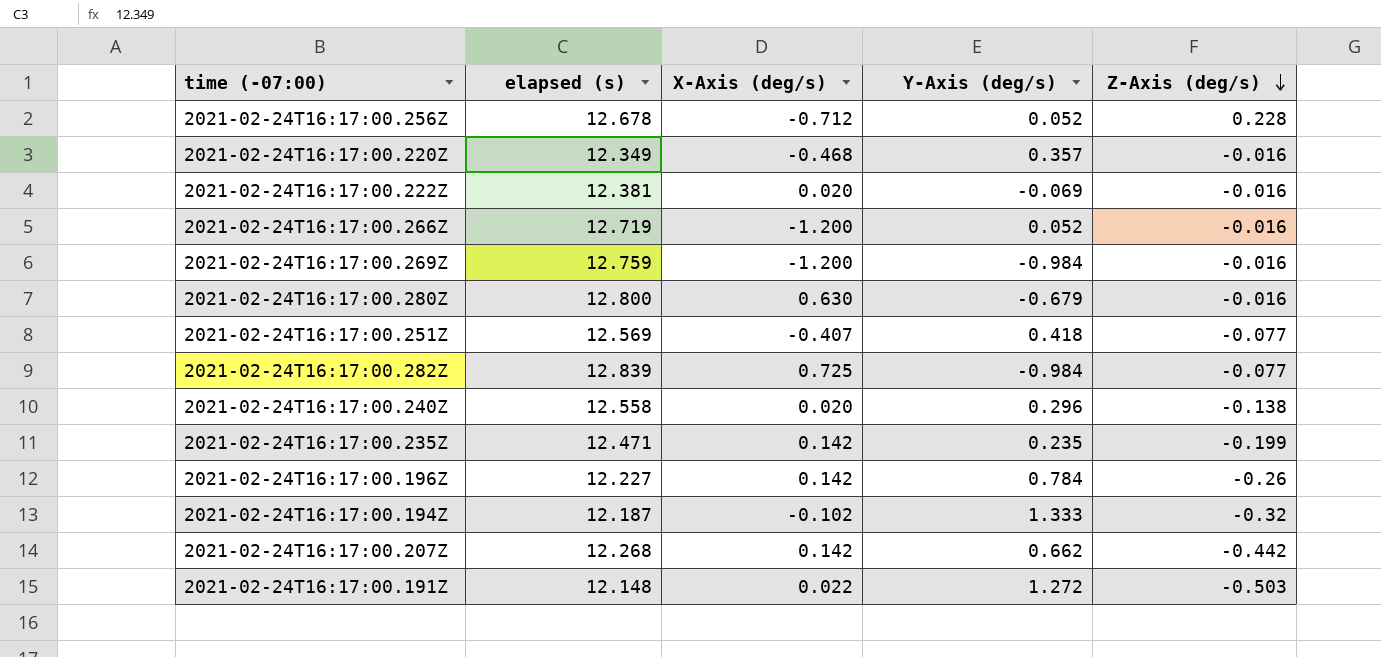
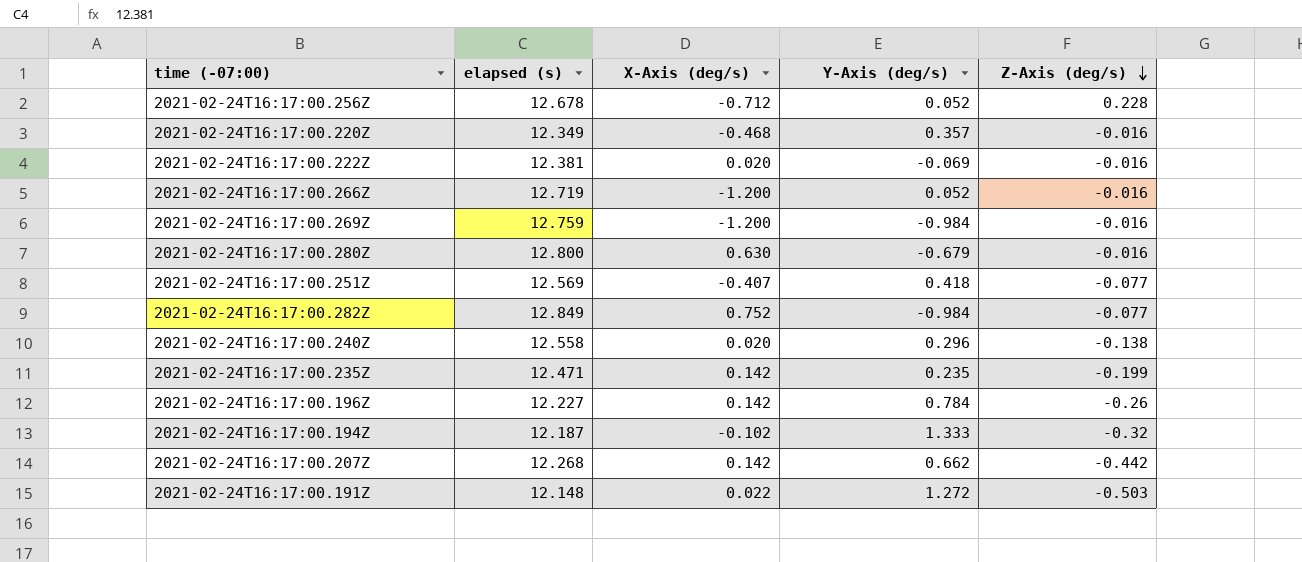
2021-02-24T16:17:00.282Z | elapsed (s): 12.839 -> 12.849
2021-02-24T16:17:00.282Z | X-Axis (deg/s): 0.725 -> 0.752

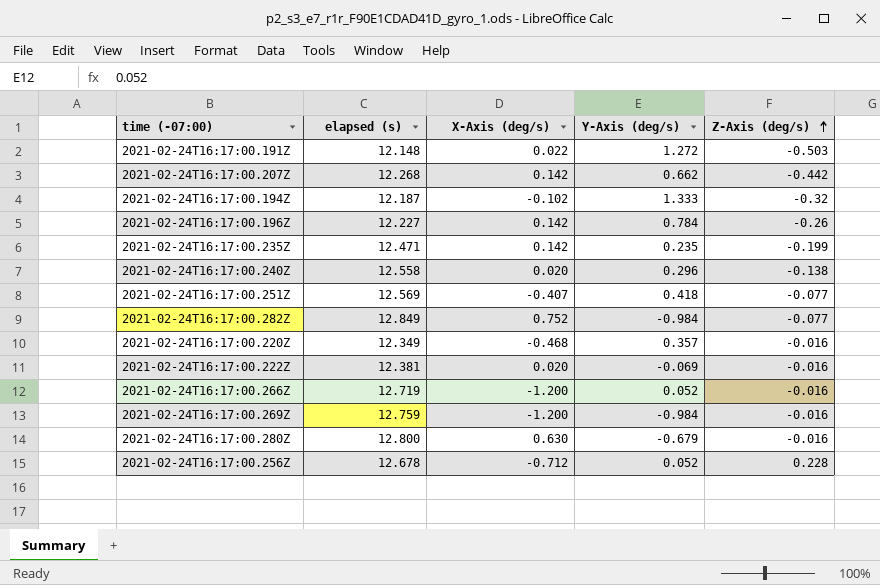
row order: Z-Axis (deg/s) descending -> Z-Axis (deg/s) ascending

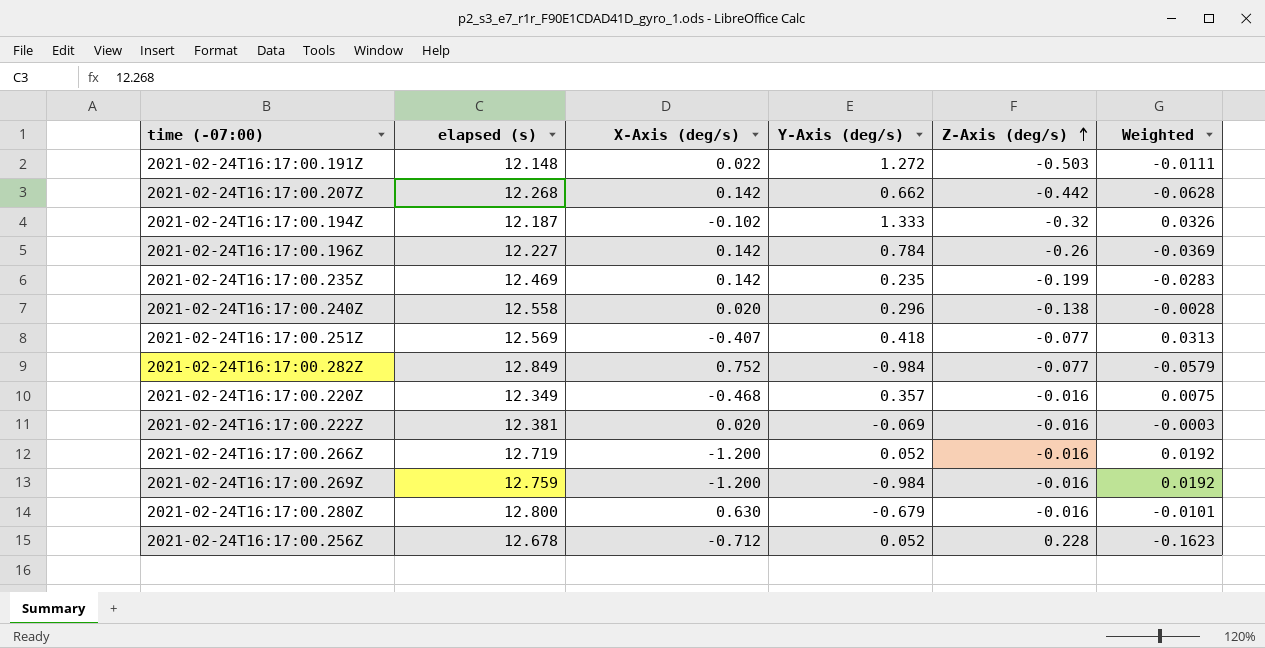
column Weighted | formula: none -> [X-Axis (deg/s)] * [Z-Axis (deg/s)]
2021-02-24T16:17:00.235Z | elapsed (s): 12.471 -> 12.469

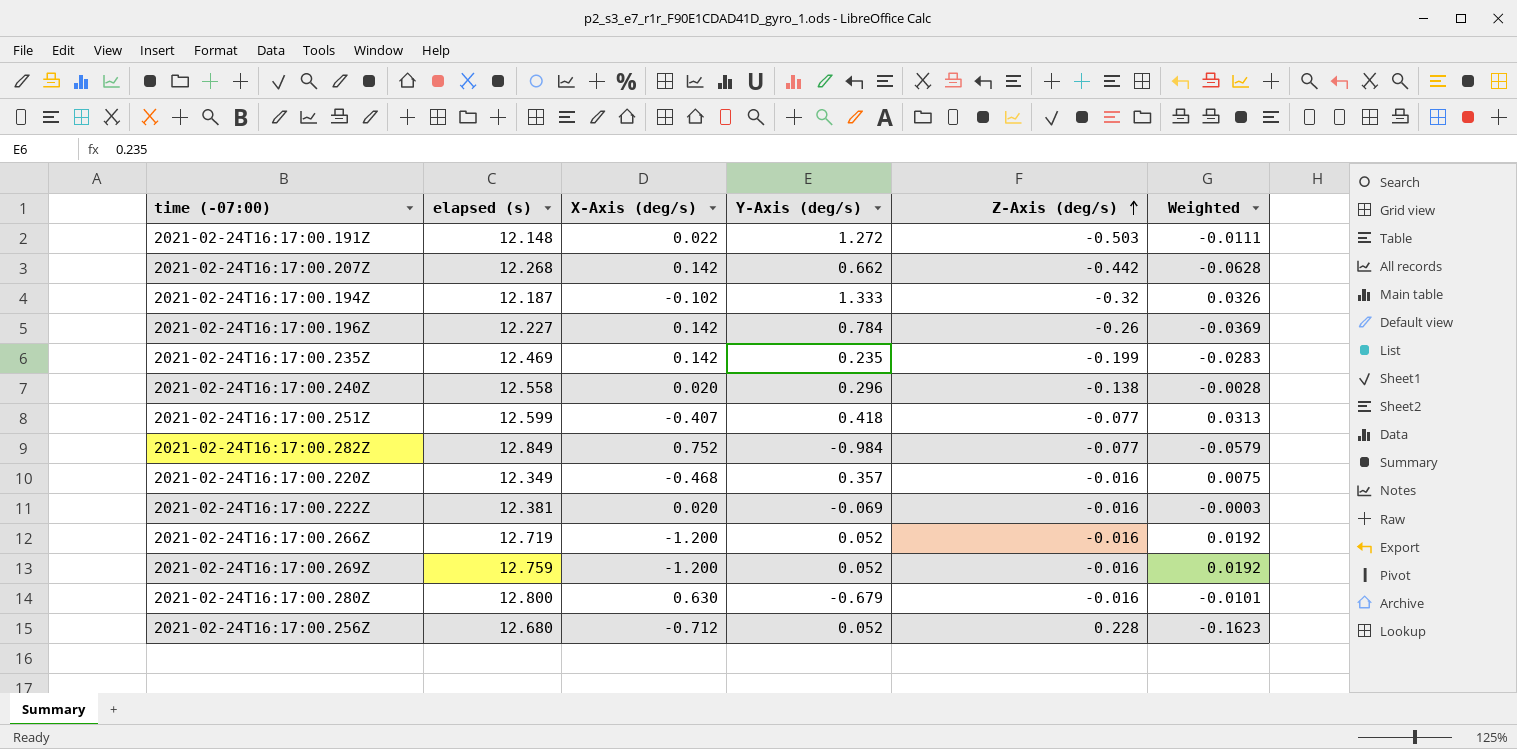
2021-02-24T16:17:00.251Z | elapsed (s): 12.569 -> 12.599
2021-02-24T16:17:00.269Z | Y-Axis (deg/s): -0.984 -> 0.052
2021-02-24T16:17:00.256Z | elapsed (s): 12.678 -> 12.680

